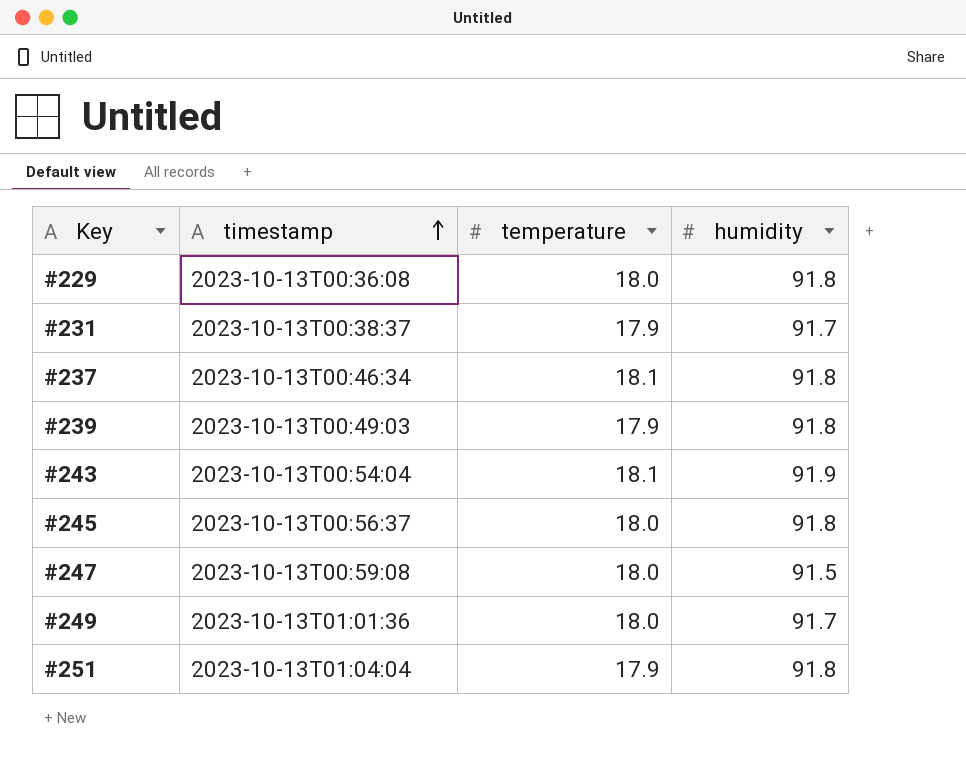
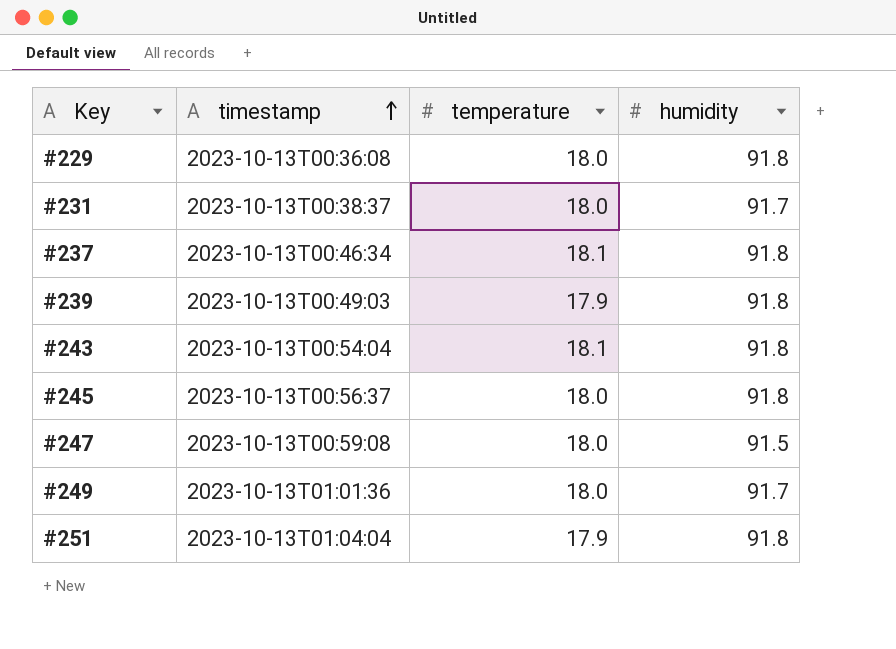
#231 | temperature: 17.9 -> 18.0
#243 | humidity: 91.9 -> 91.8

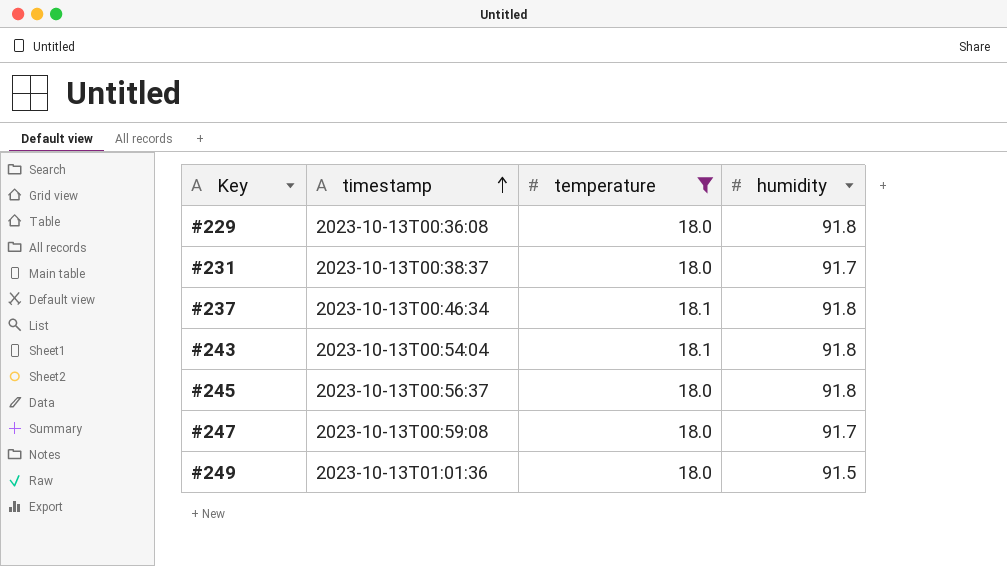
filter: none -> temperature != 17.9
#247 | humidity: 91.5 -> 91.7
#249 | humidity: 91.7 -> 91.5

